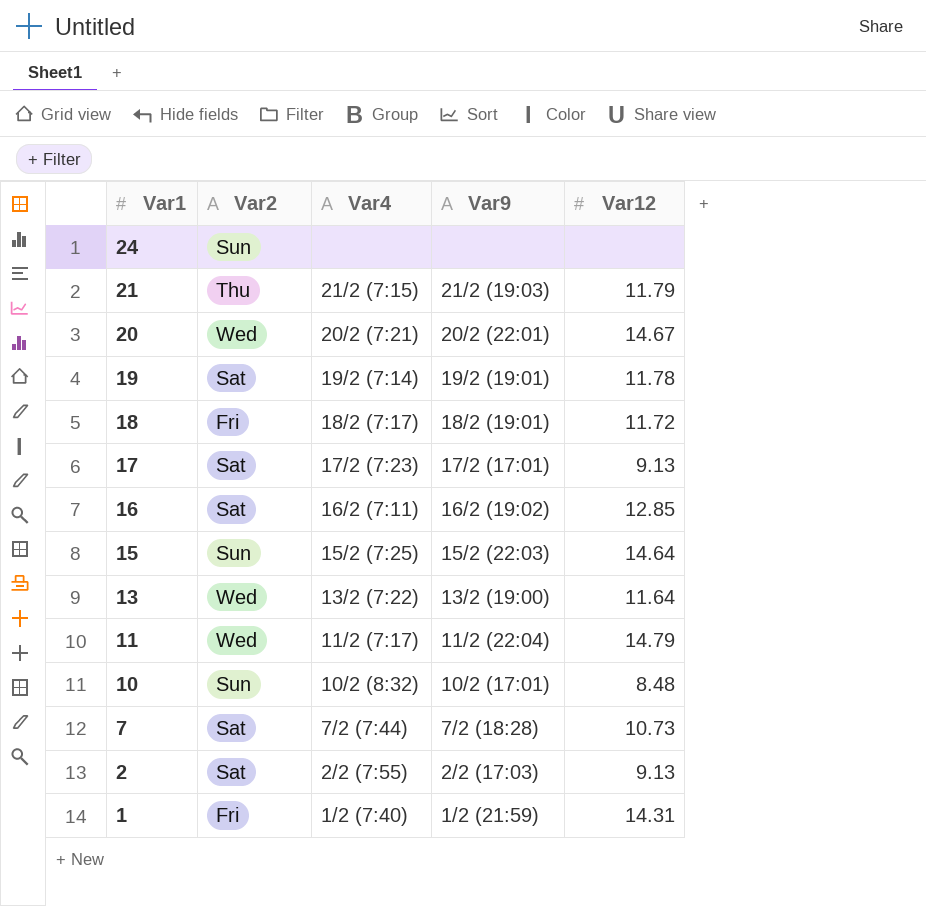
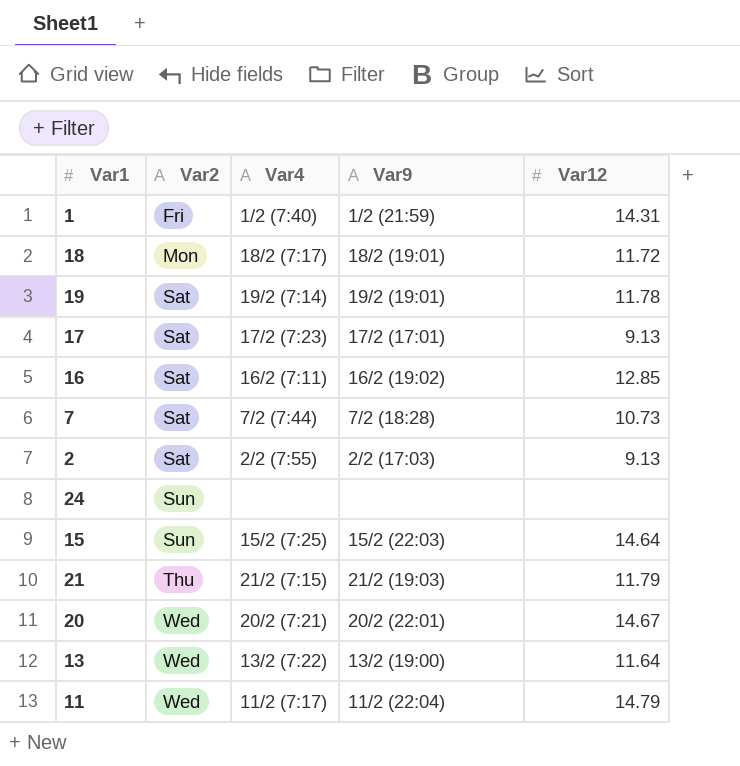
row order: Var1 descending -> Var2 ascending
row 10: Sun | 10/2 (8:32) | 10/2 (17:01) | 8.48 -> none
18 | Var2: Fri -> Mon

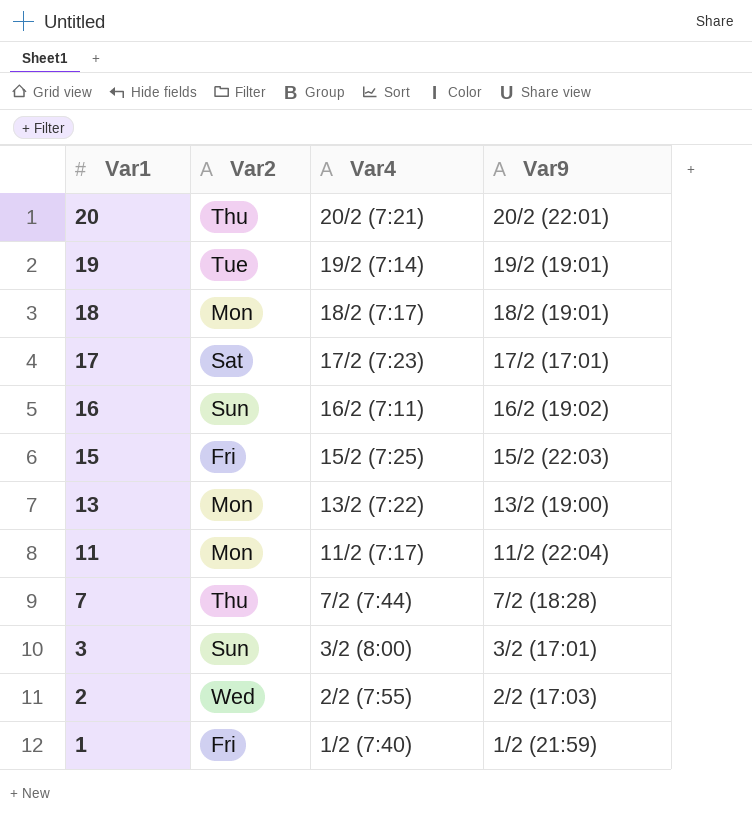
row order: Var2 ascending -> Var1 descending
column Var12 | position: 5 -> none
row 24: Sun | none | none | none -> none
row 21: Thu | 21/2 (7:15) | 21/2 (19:03) | 11.79 -> none
20 | Var2: Wed -> Thu
19 | Var2: Sat -> Tue
16 | Var2: Sat -> Sun
15 | Var2: Sun -> Fri
13 | Var2: Wed -> Mon
11 | Var2: Wed -> Mon
7 | Var2: Sat -> Thu
row 3: none -> Sun | 3/2 (8:00) | 3/2 (17:01)
2 | Var2: Sat -> Wed

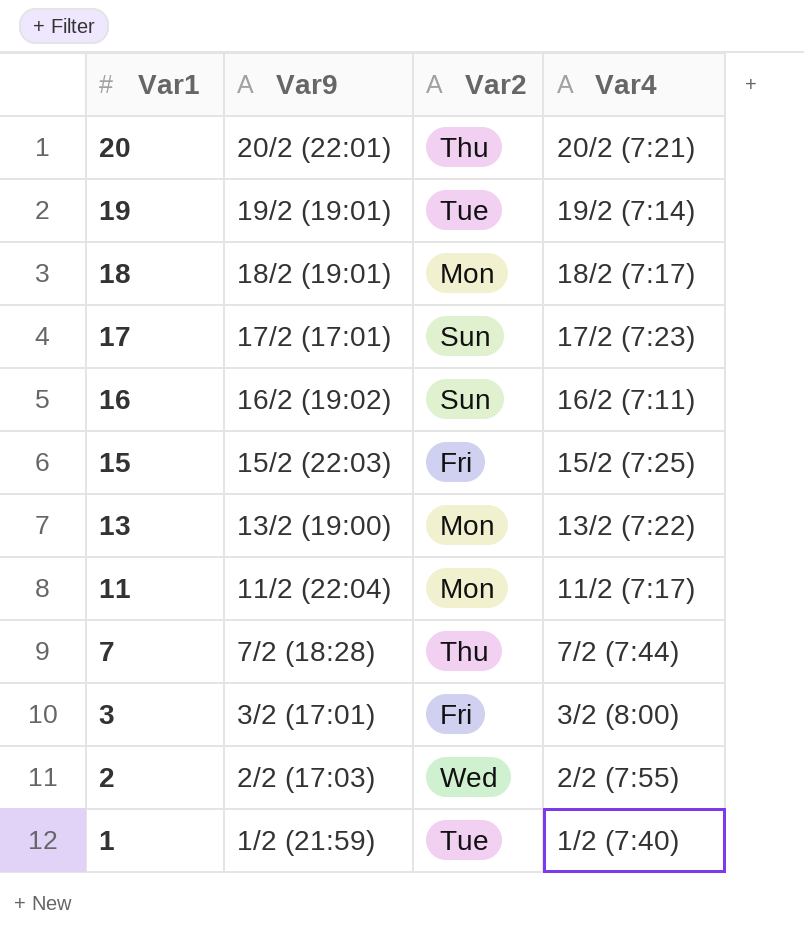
column Var9 | position: 4 -> 2
17 | Var2: Sat -> Sun
3 | Var2: Sun -> Fri
1 | Var2: Fri -> Tue

